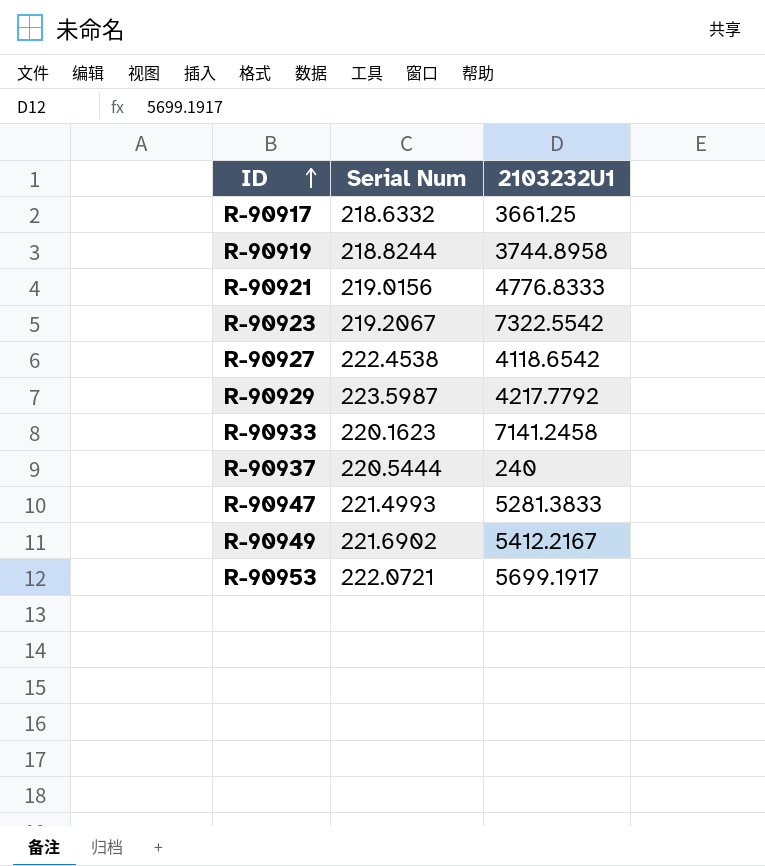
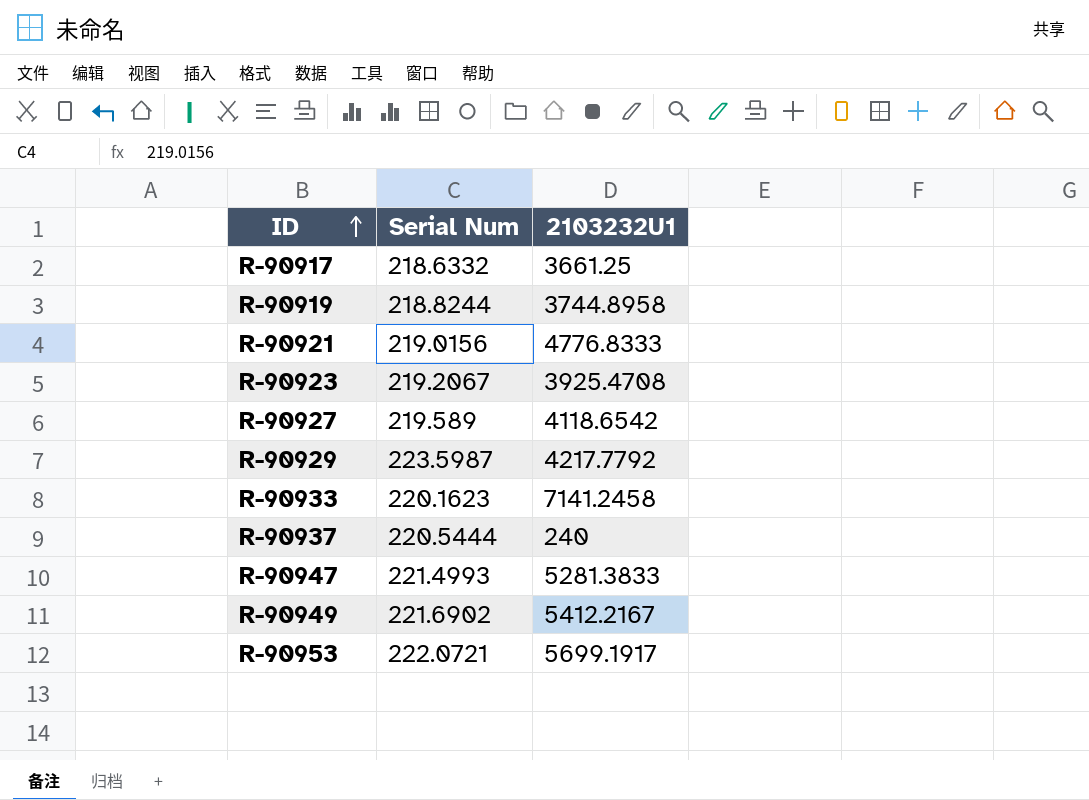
R-90923 | 2103232U1: 7322.5542 -> 3925.4708
R-90927 | Serial Num: 222.4538 -> 219.589

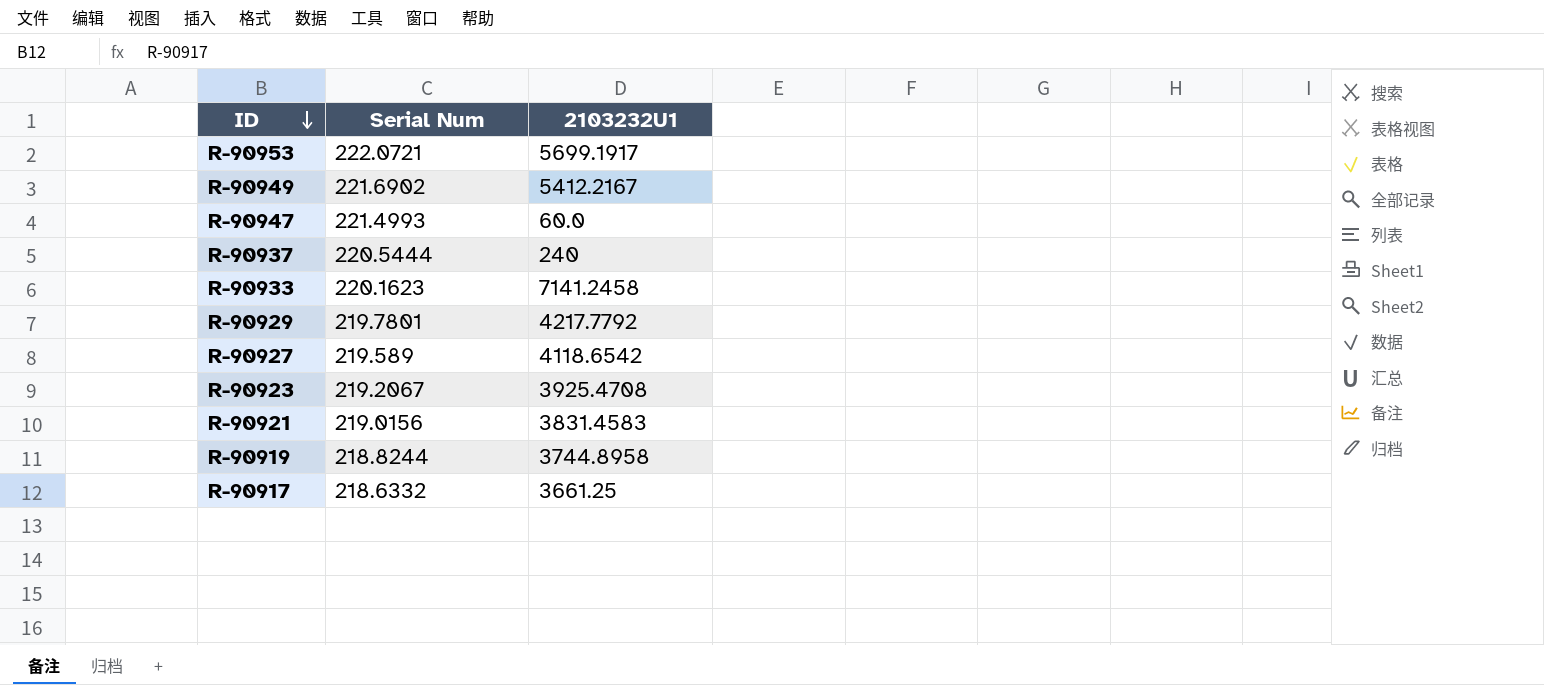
row order: ID ascending -> ID descending
R-90947 | 2103232U1: 5281.3833 -> 60.0
R-90929 | Serial Num: 223.5987 -> 219.7801
R-90921 | 2103232U1: 4776.8333 -> 3831.4583

